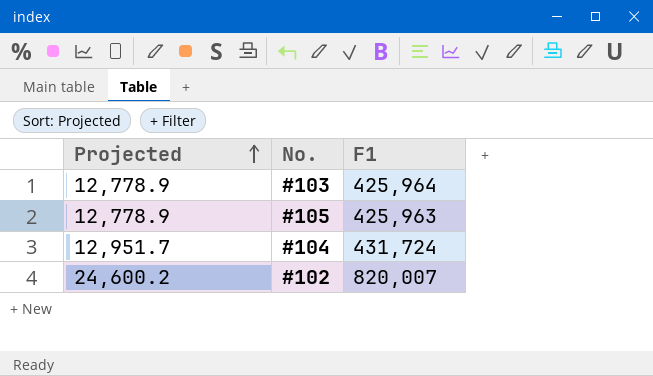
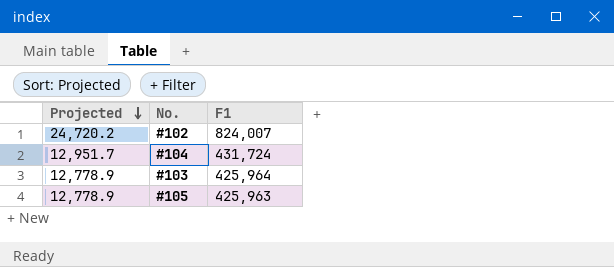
row order: Projected ascending -> Projected descending
#102 | Projected: 24,600.2 -> 24,720.2
#102 | F1: 820,007 -> 824,007

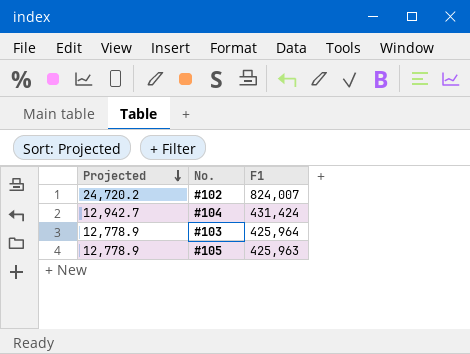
#104 | Projected: 12,951.7 -> 12,942.7
#104 | F1: 431,724 -> 431,424

